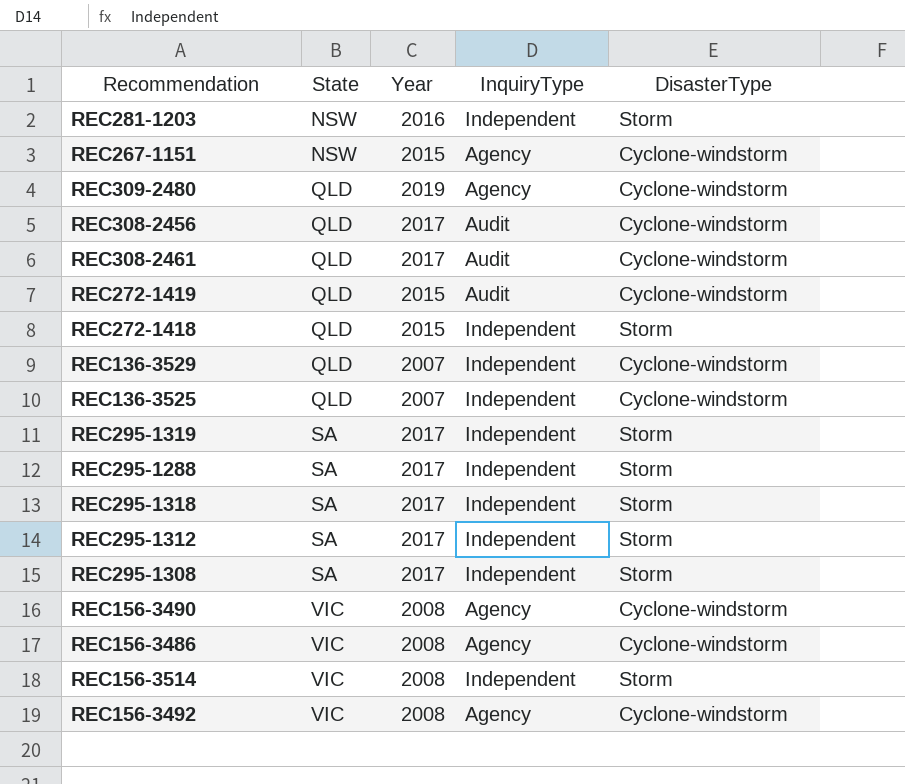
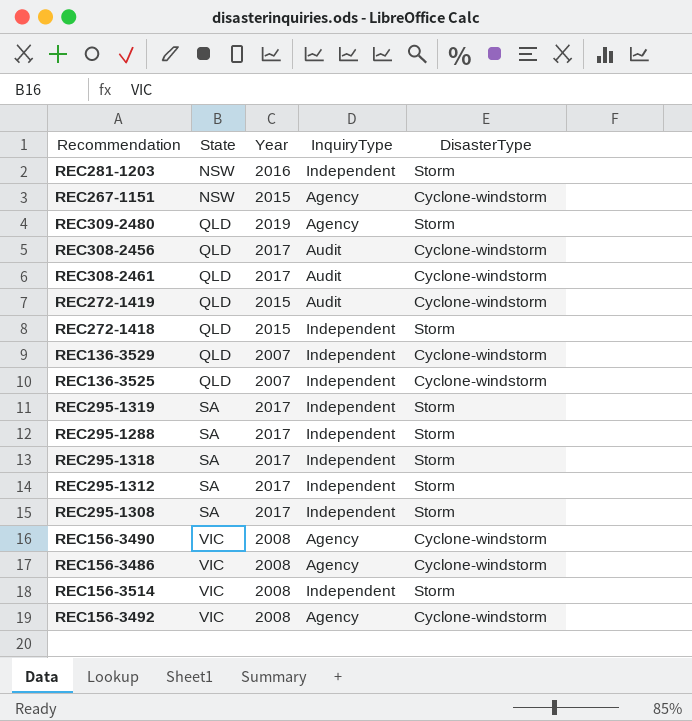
REC309-2480 | DisasterType: Cyclone-windstorm -> Storm

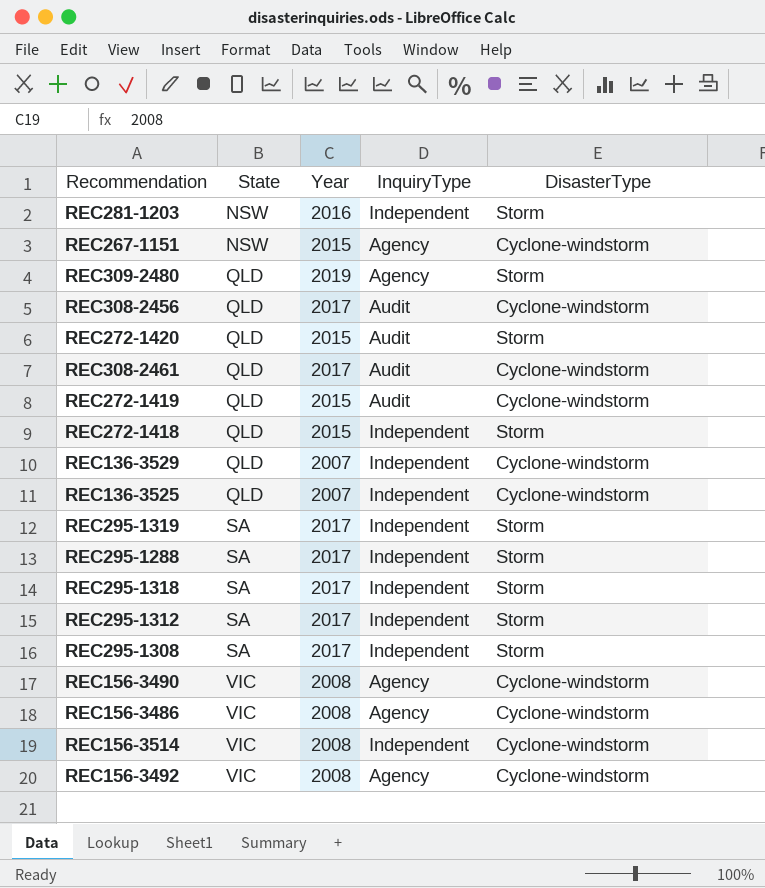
row REC272-1420: none -> QLD | 2015 | Audit | Storm
REC156-3514 | DisasterType: Storm -> Cyclone-windstorm

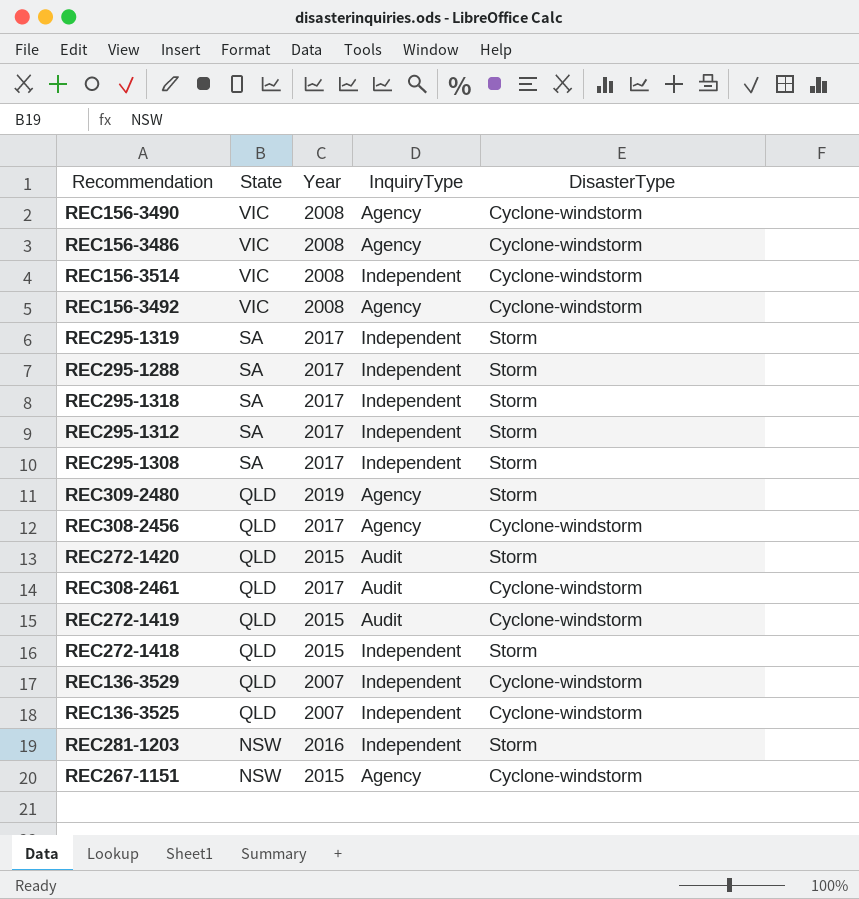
row order: State ascending -> State descending
REC308-2456 | InquiryType: Audit -> Agency

